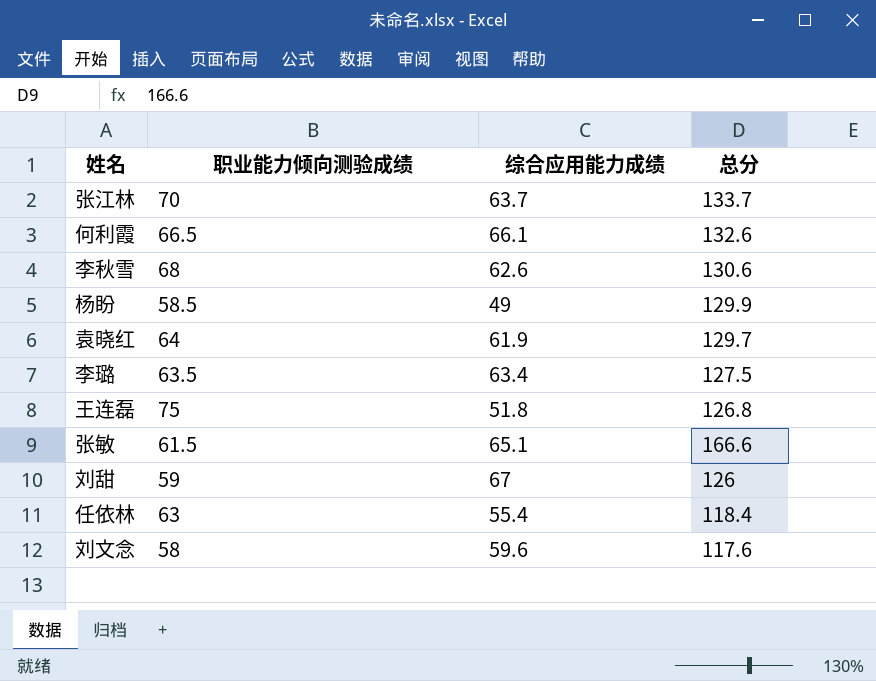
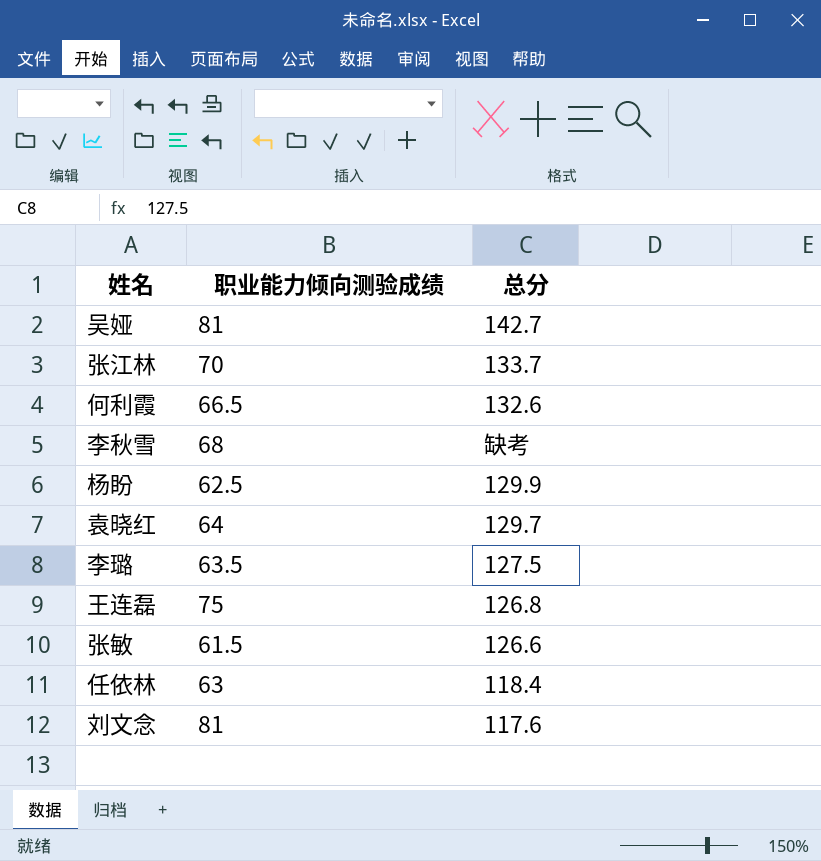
column 综合应用能力成绩 | position: 3 -> none
row 刘甜: 59 | 67 | 126 -> none
row 吴娅: none -> 81 | 142.7
李秋雪 | 总分: 130.6 -> 缺考
杨盼 | 职业能力倾向测验成绩: 58.5 -> 62.5
张敏 | 总分: 166.6 -> 126.6
刘文念 | 职业能力倾向测验成绩: 58 -> 81

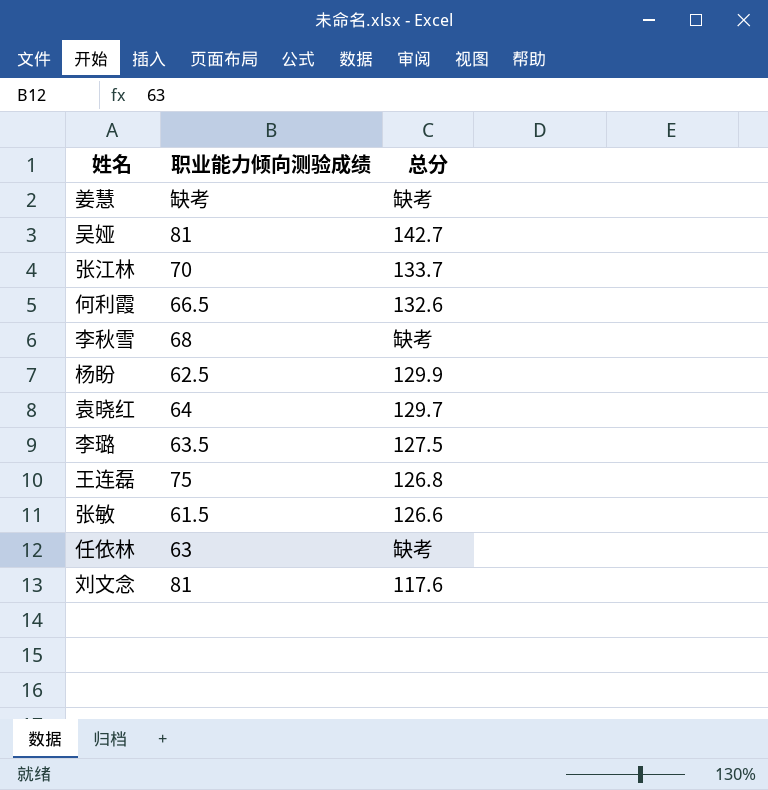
row 姜慧: none -> 缺考 | 缺考
任依林 | 总分: 118.4 -> 缺考

